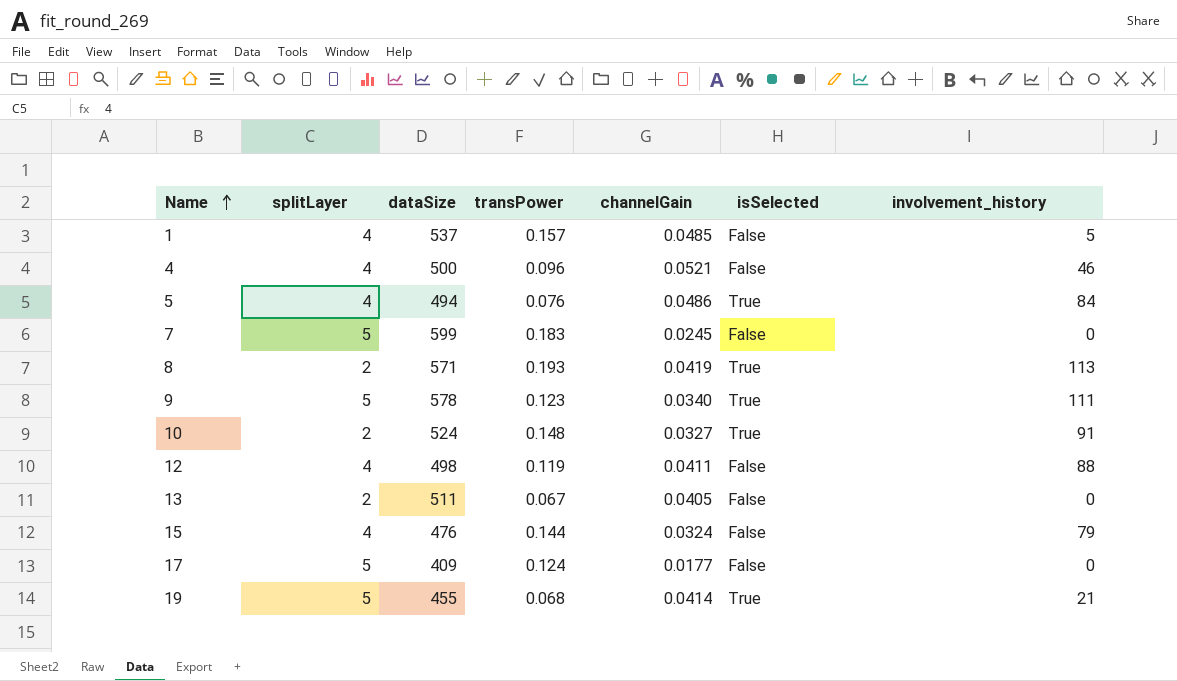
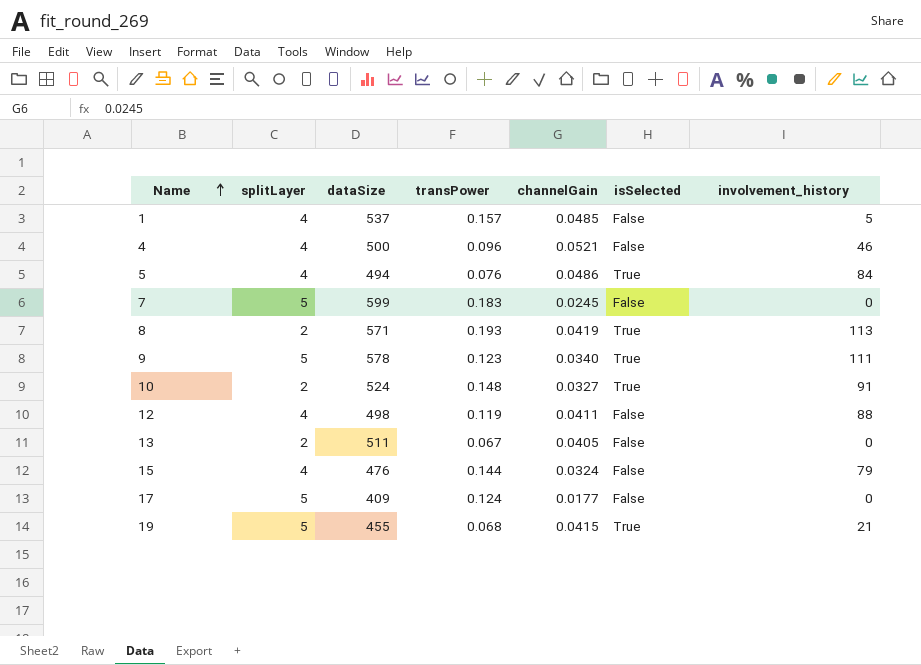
19 | channelGain: 0.0414 -> 0.0415

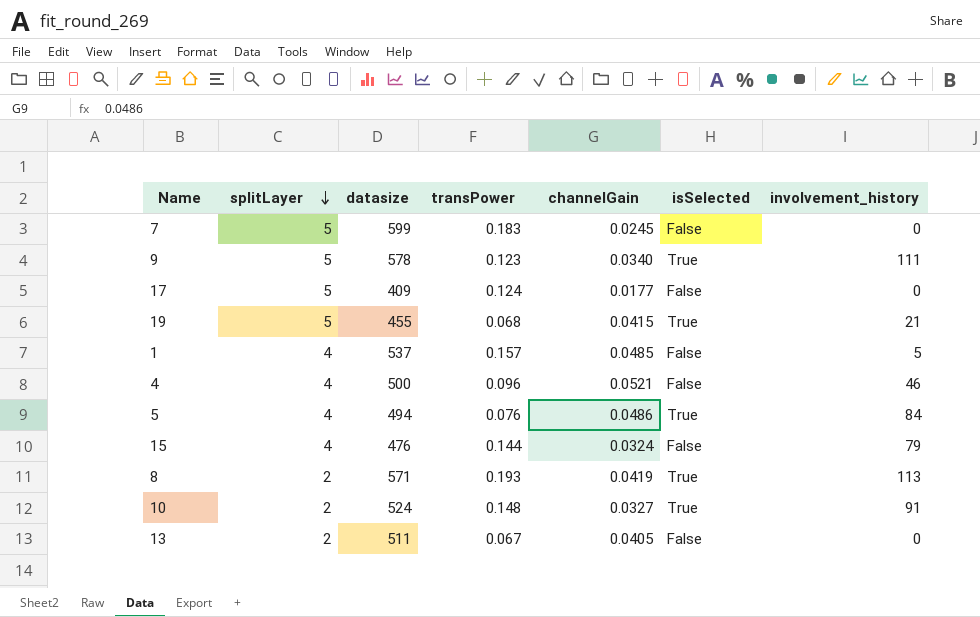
row order: Name ascending -> splitLayer descending
column name: dataSize -> datasize
row 12: 4 | 498 | 0.119 | 0.0411 | False | 88 -> none

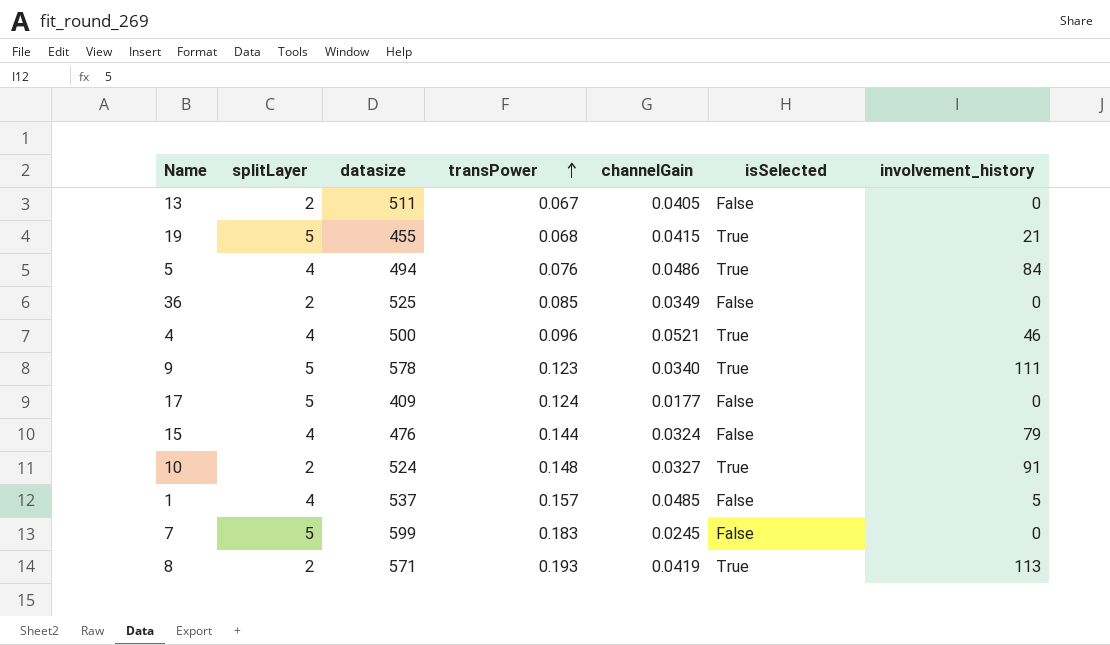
row order: splitLayer descending -> transPower ascending
row 36: none -> 2 | 525 | 0.085 | 0.0349 | False | 0
4 | isSelected: False -> True

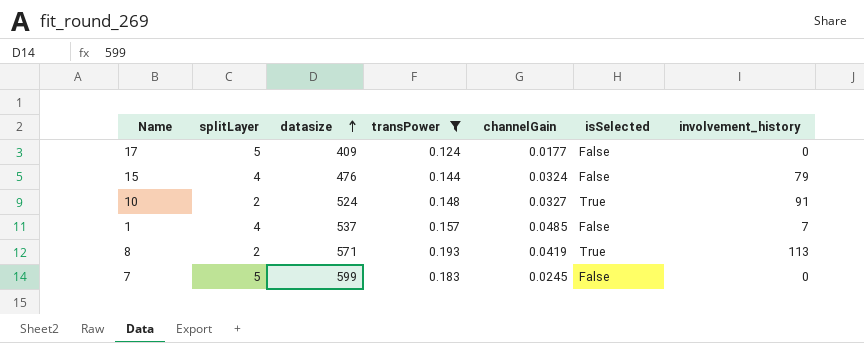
filter: none -> transPower >= 0.124
row order: transPower ascending -> datasize ascending
1 | involvement_history: 5 -> 7

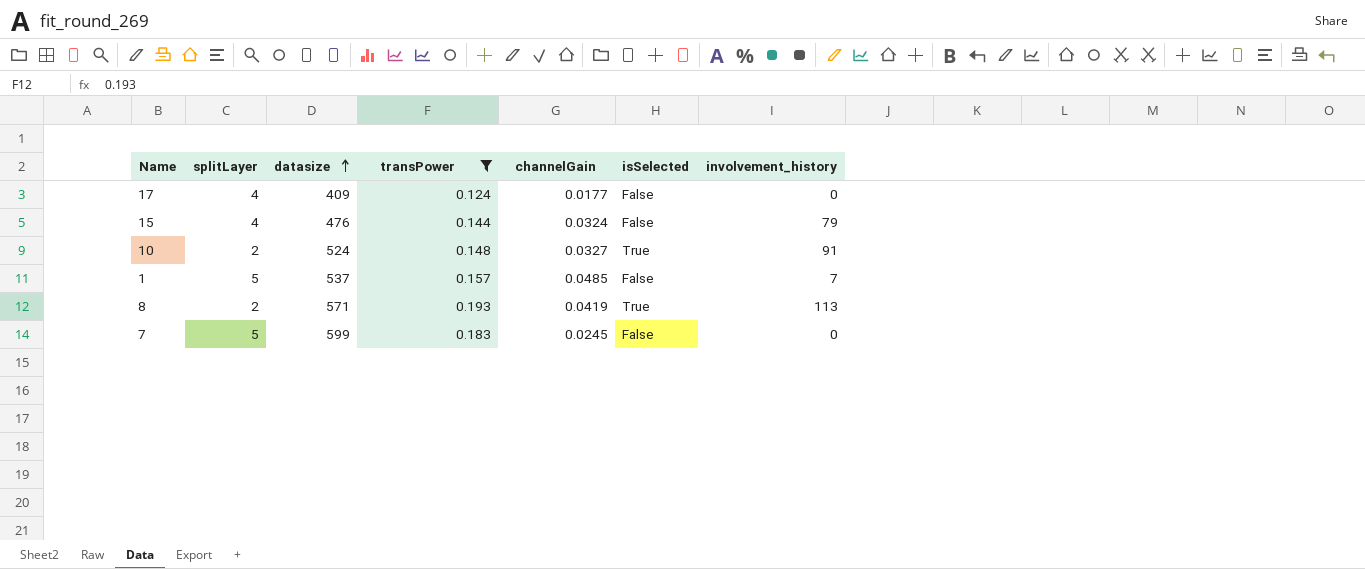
17 | splitLayer: 5 -> 4
1 | splitLayer: 4 -> 5

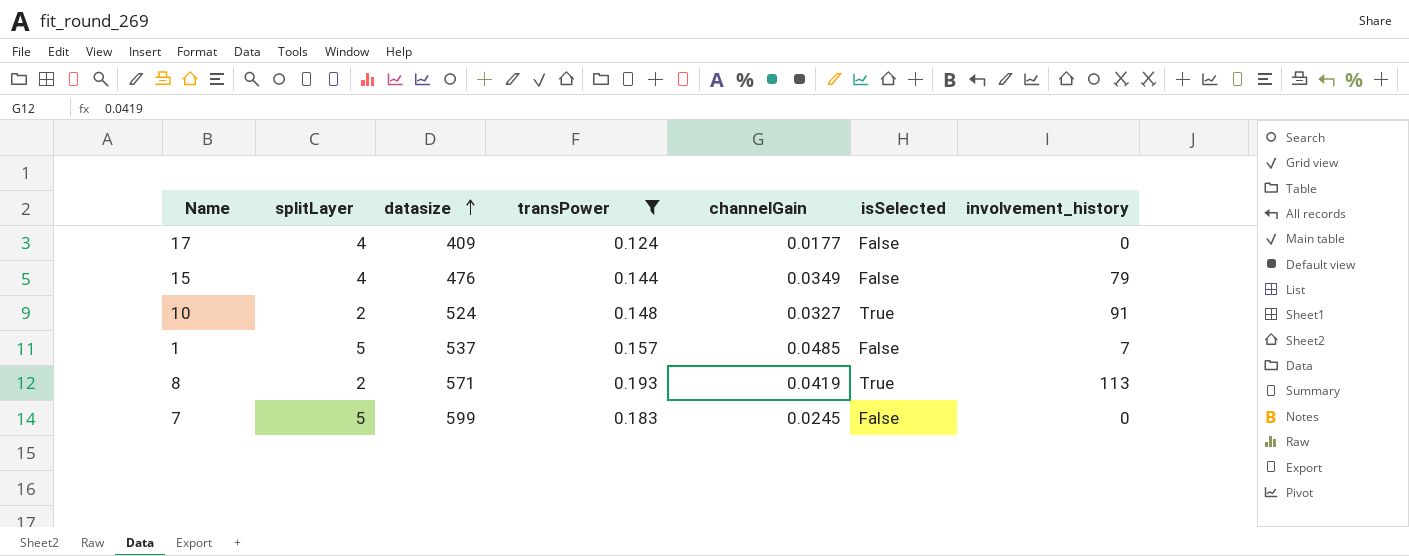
15 | channelGain: 0.0324 -> 0.0349

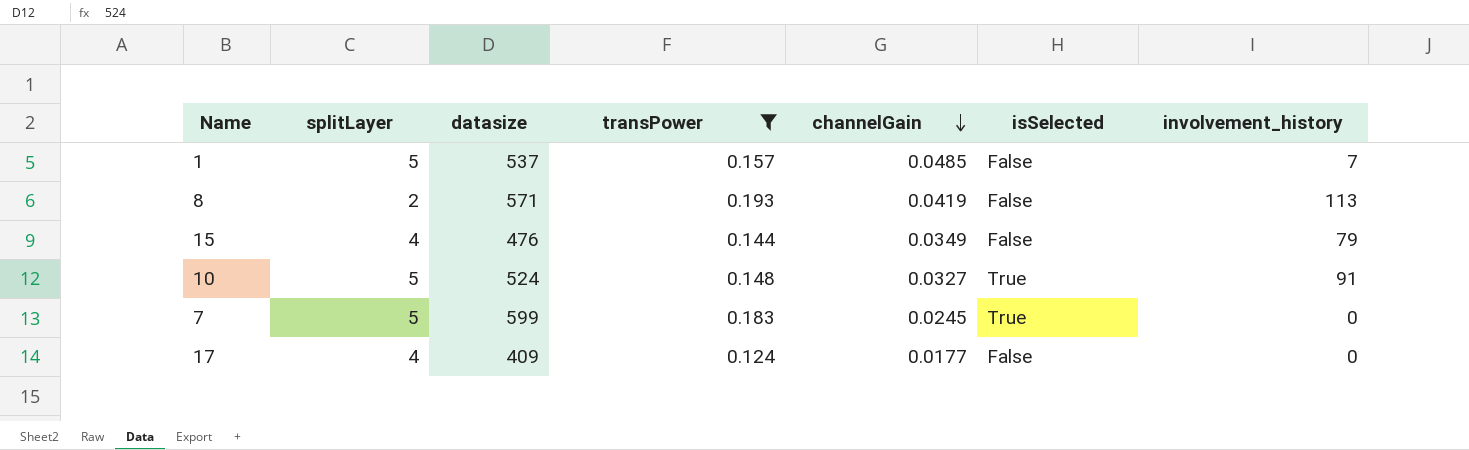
row order: datasize ascending -> channelGain descending
8 | isSelected: True -> False
10 | splitLayer: 2 -> 5
7 | isSelected: False -> True

